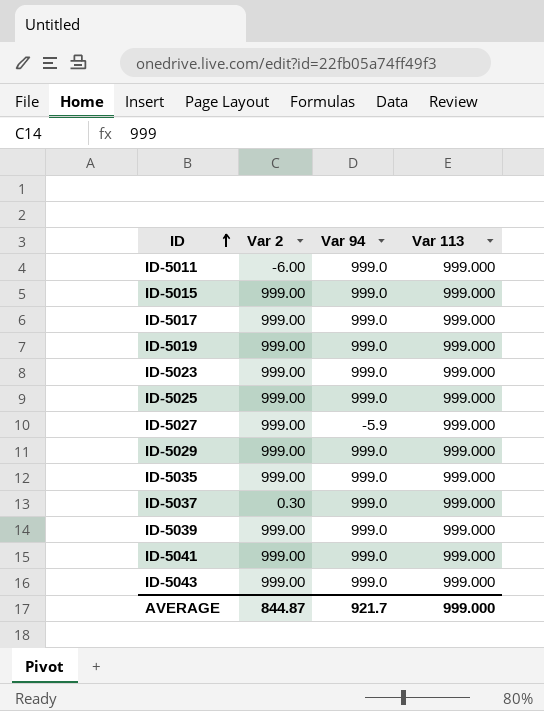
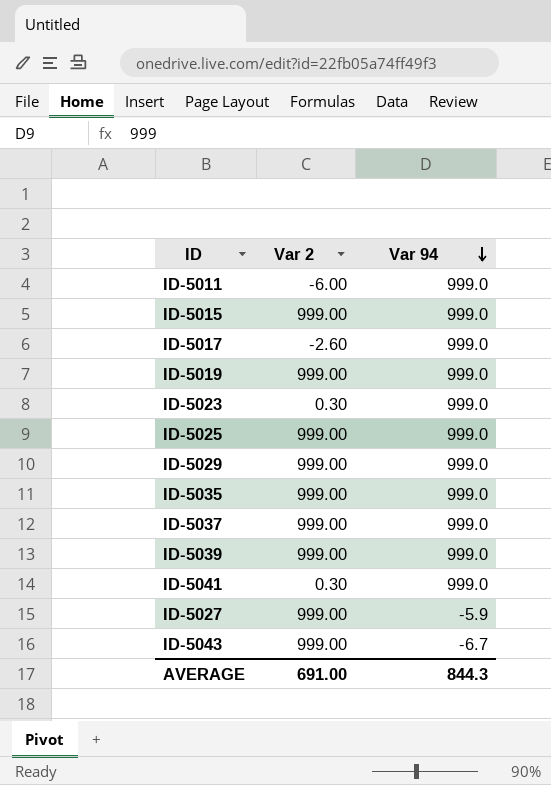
row order: ID ascending -> Var 94 descending
column Var 113 | position: 4 -> none
ID-5017 | Var 2: 999.00 -> -2.60
ID-5023 | Var 2: 999.00 -> 0.30
ID-5037 | Var 2: 0.30 -> 999.00
ID-5041 | Var 2: 999.00 -> 0.30
ID-5043 | Var 94: 999.0 -> -6.7
AVERAGE | Var 2: 844.87 -> 691.00
AVERAGE | Var 94: 921.7 -> 844.3

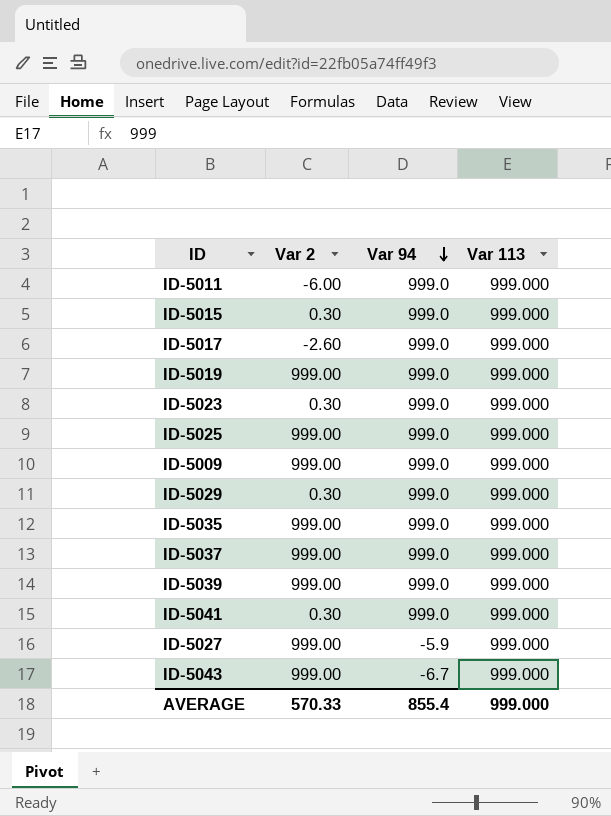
column Var 113 | position: none -> 4
ID-5015 | Var 2: 999.00 -> 0.30
row ID-5009: none -> 999.00 | 999.0 | 999.000
ID-5029 | Var 2: 999.00 -> 0.30
AVERAGE | Var 2: 691.00 -> 570.33
AVERAGE | Var 94: 844.3 -> 855.4

